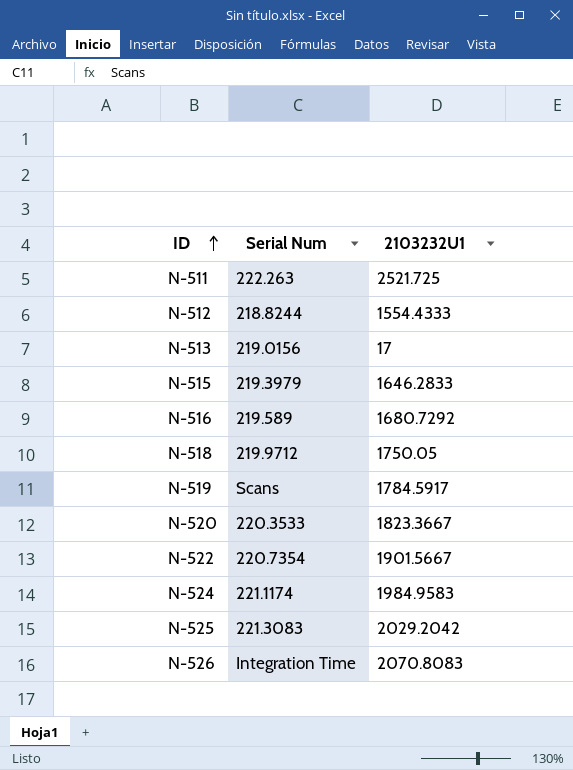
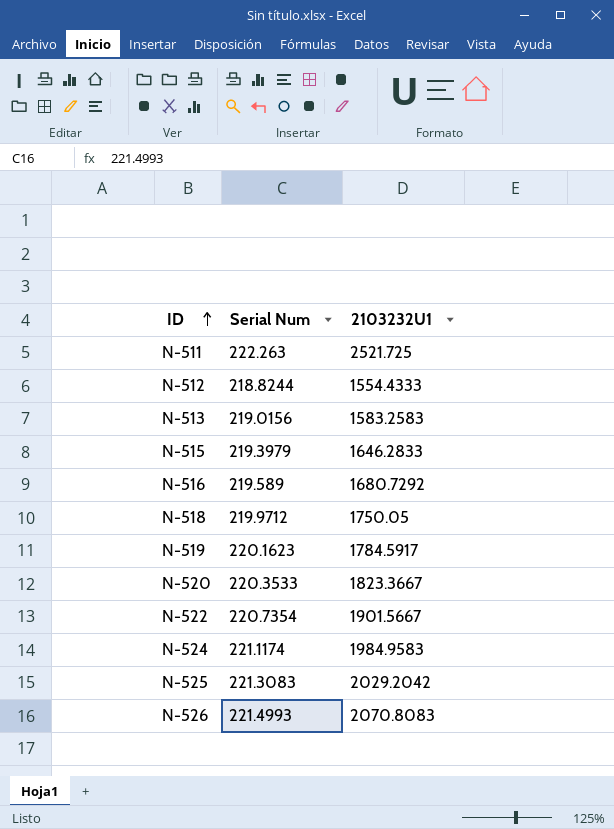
N-513 | 2103232U1: 17 -> 1583.2583
N-519 | Serial Num: Scans -> 220.1623
N-526 | Serial Num: Integration Time -> 221.4993

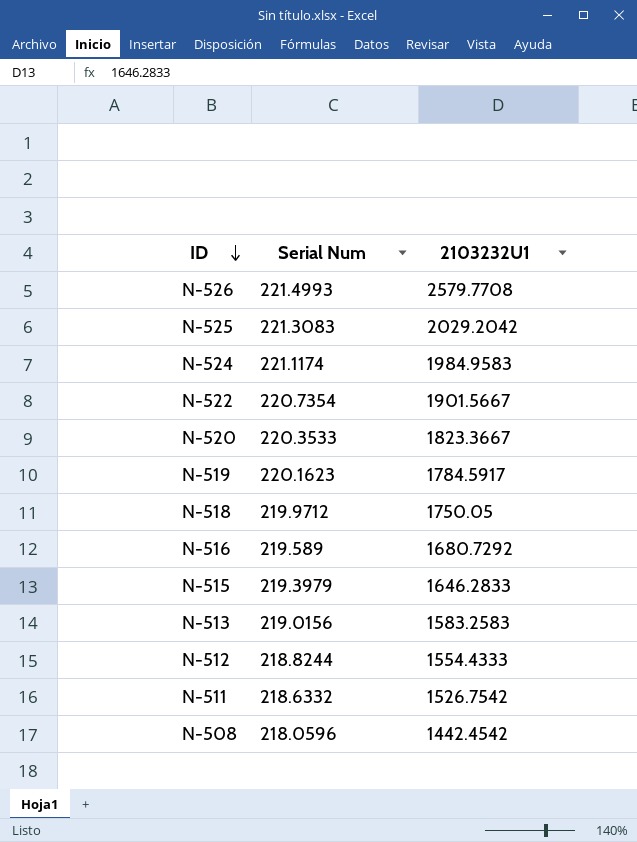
row order: ID ascending -> ID descending
N-526 | 2103232U1: 2070.8083 -> 2579.7708
N-511 | Serial Num: 222.263 -> 218.6332
N-511 | 2103232U1: 2521.725 -> 1526.7542
row N-508: none -> 218.0596 | 1442.4542

